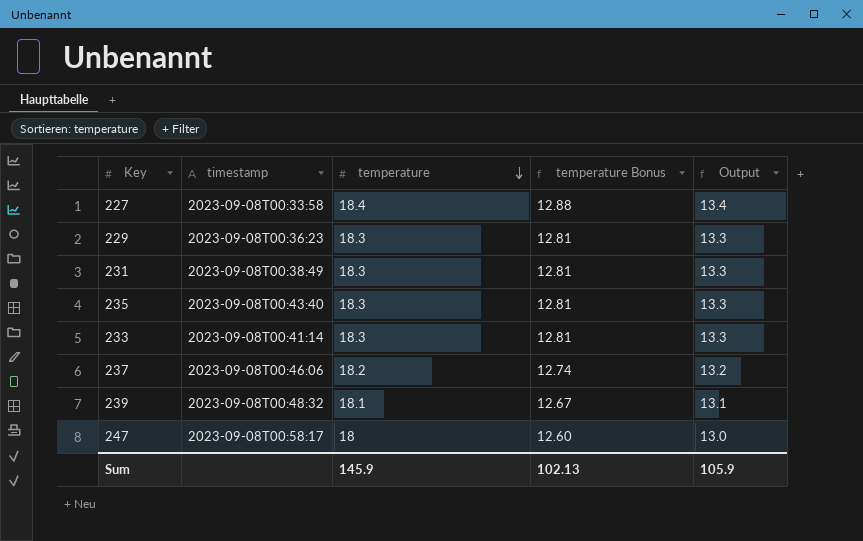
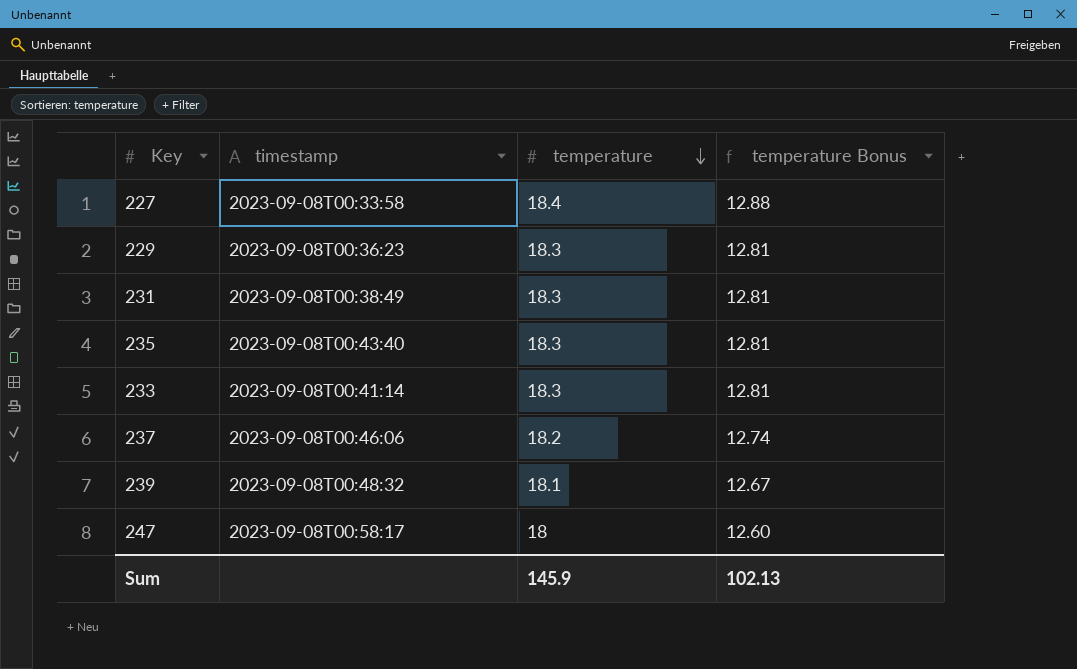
column Output | formula: [temperature] - 5 -> none

